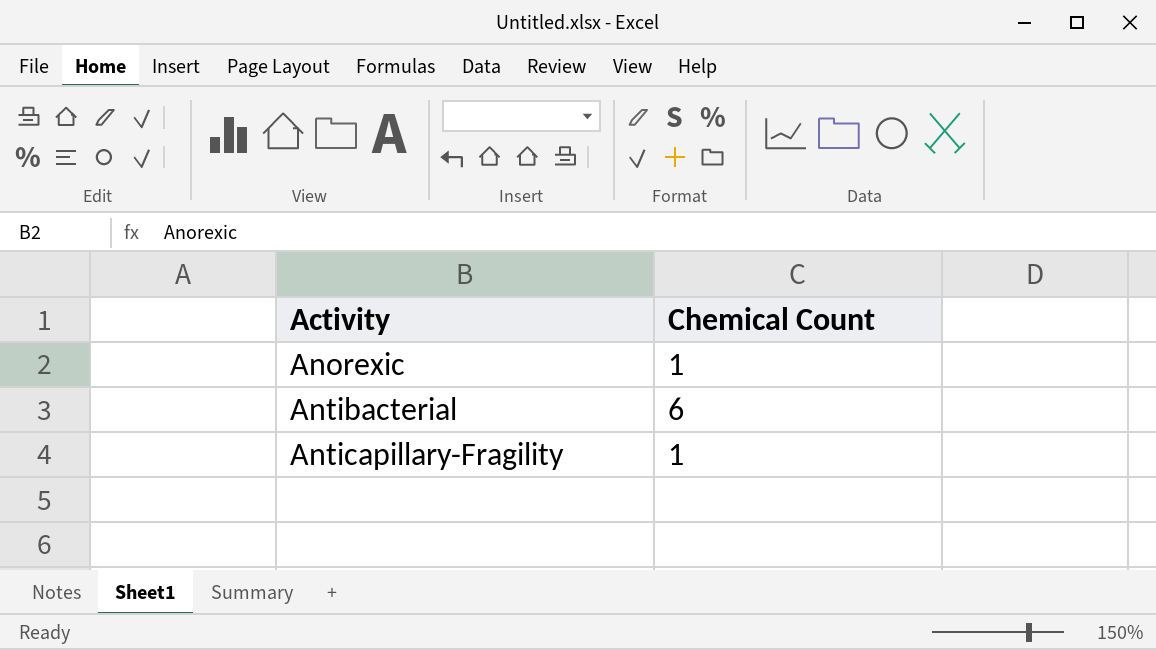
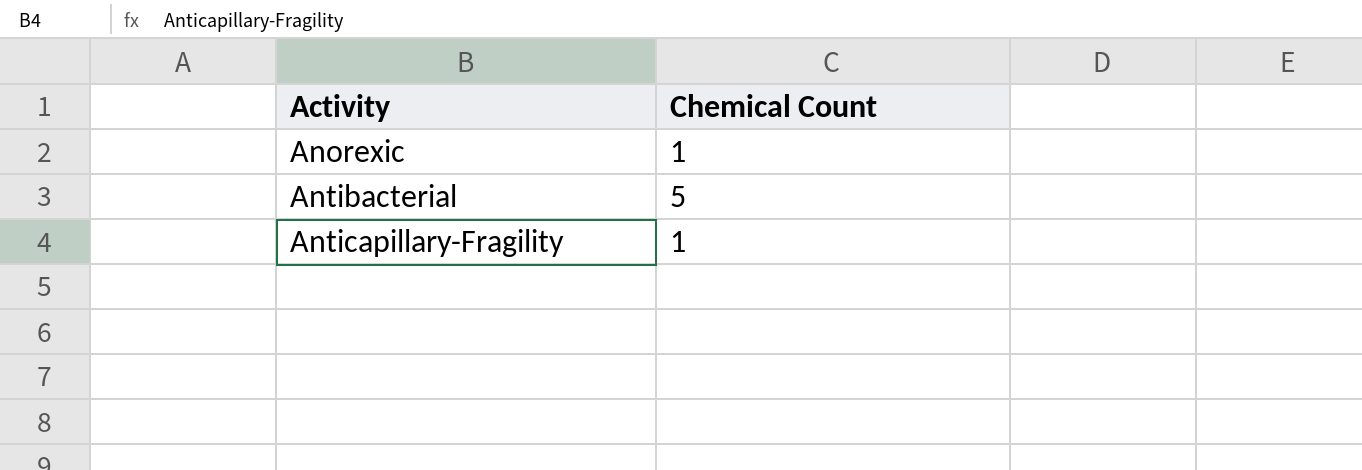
Antibacterial | Chemical Count: 6 -> 5

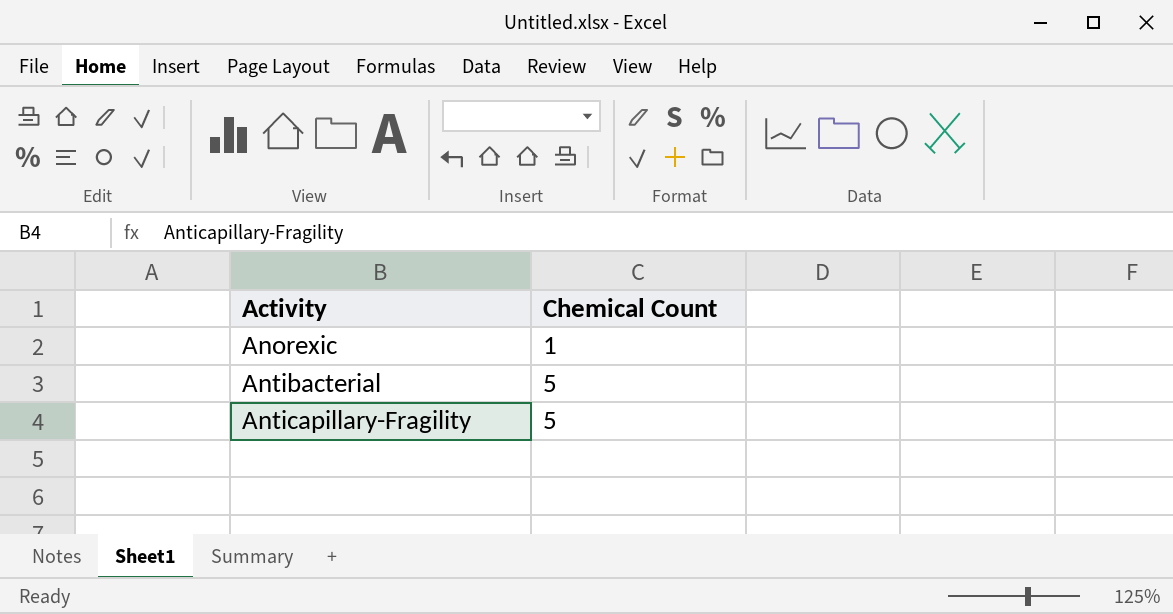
Anticapillary-Fragility | Chemical Count: 1 -> 5

